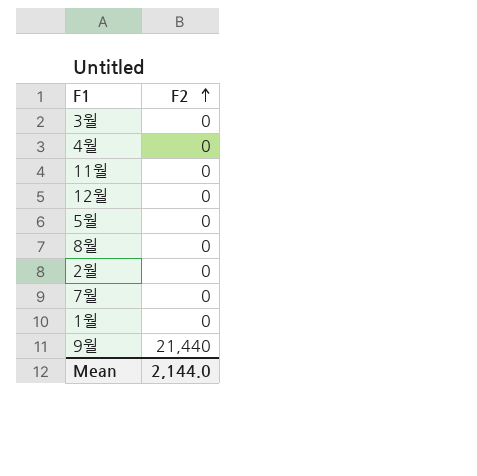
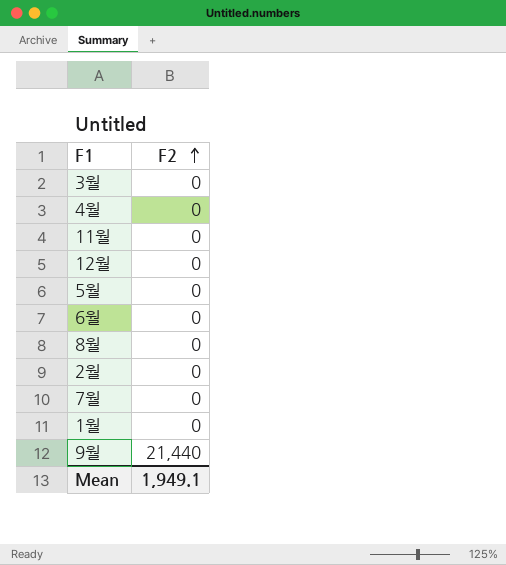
row 6월: none -> 0
Mean | F2: 2,144.0 -> 1,949.1

